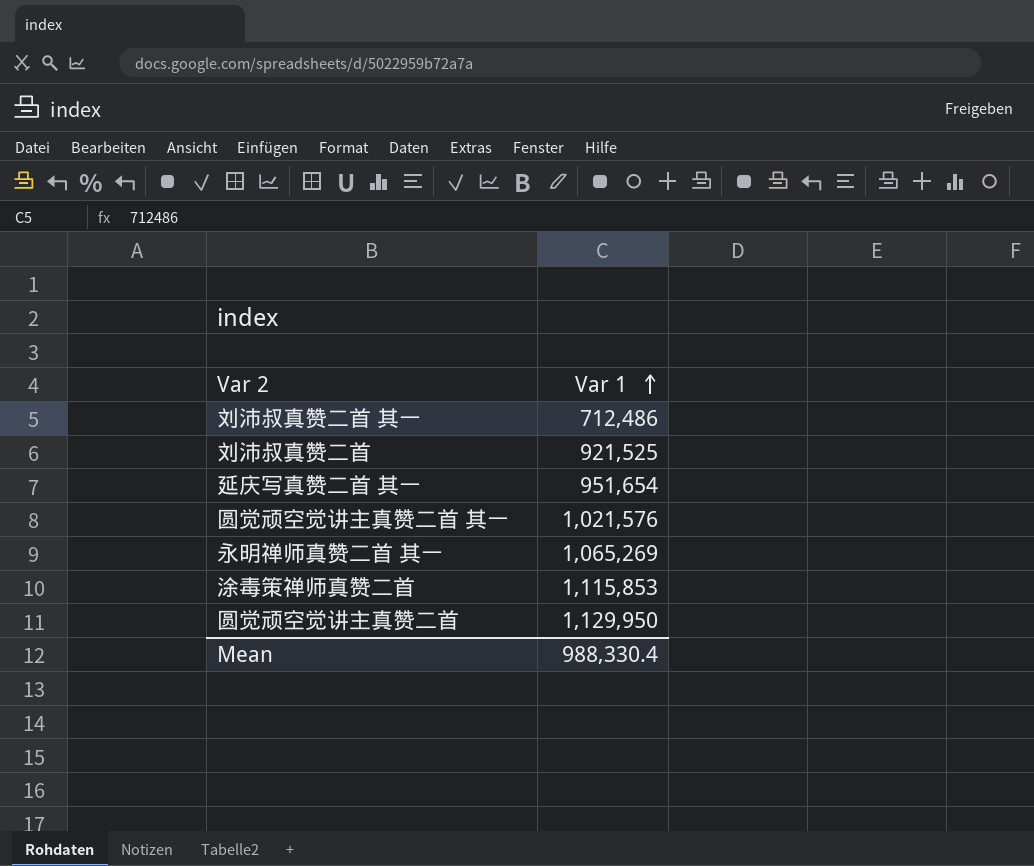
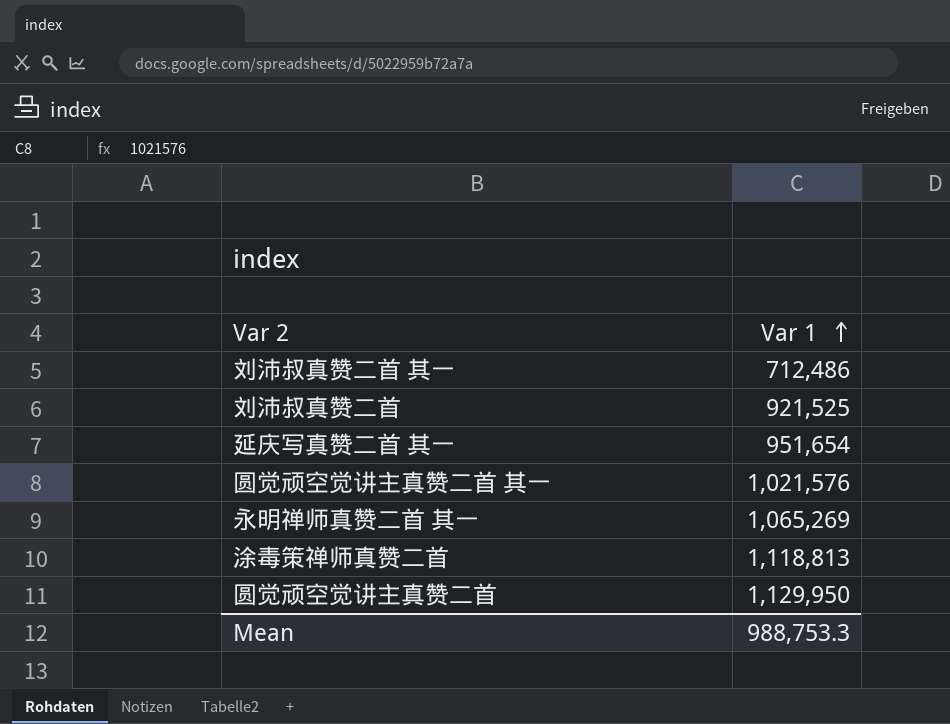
涂毒策禅师真赞二首 | Var 1: 1,115,853 -> 1,118,813
Mean | Var 1: 988,330.4 -> 988,753.3

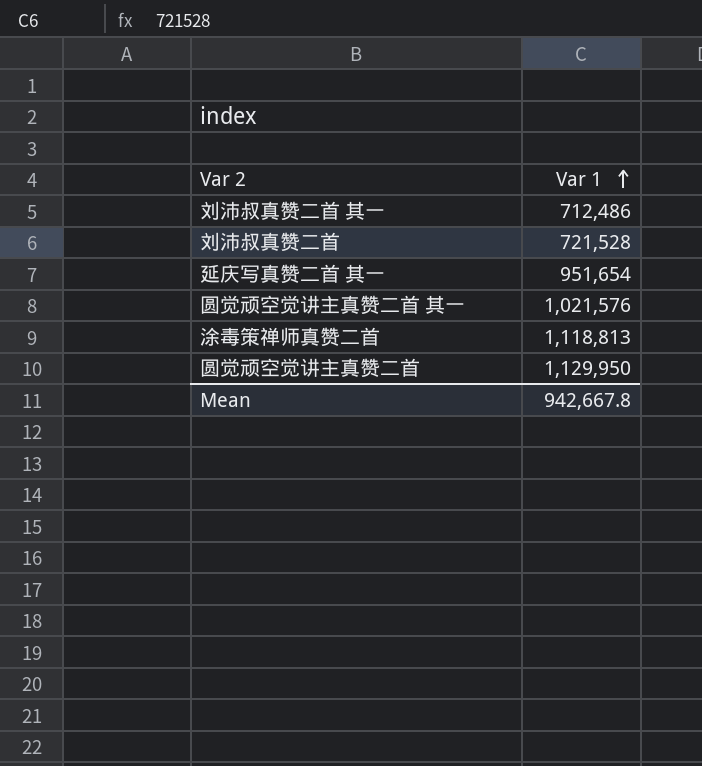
row 永明禅师真赞二首 其一: 1,065,269 -> none
刘沛叔真赞二首 | Var 1: 921,525 -> 721,528
Mean | Var 1: 988,753.3 -> 942,667.8

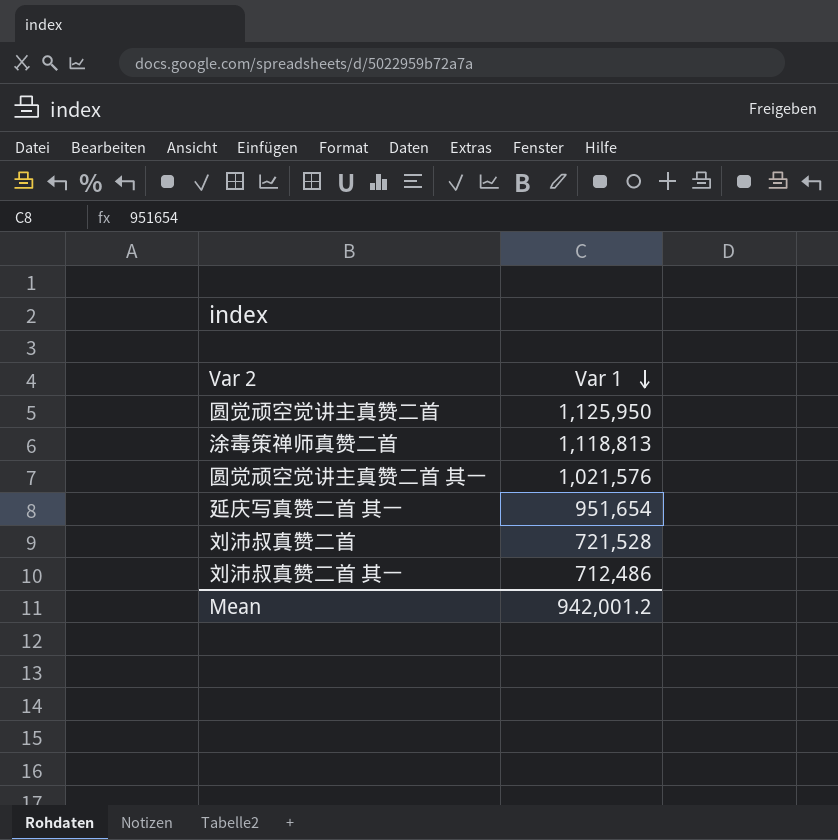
row order: Var 1 ascending -> Var 1 descending
圆觉顽空觉讲主真赞二首 | Var 1: 1,129,950 -> 1,125,950
Mean | Var 1: 942,667.8 -> 942,001.2

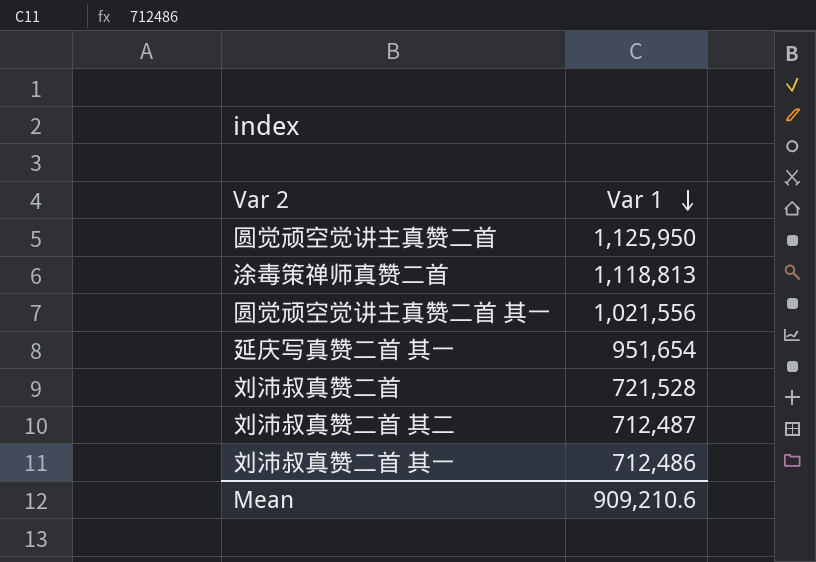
圆觉顽空觉讲主真赞二首 其一 | Var 1: 1,021,576 -> 1,021,556
row 刘沛叔真赞二首 其二: none -> 712,487
Mean | Var 1: 942,001.2 -> 909,210.6

